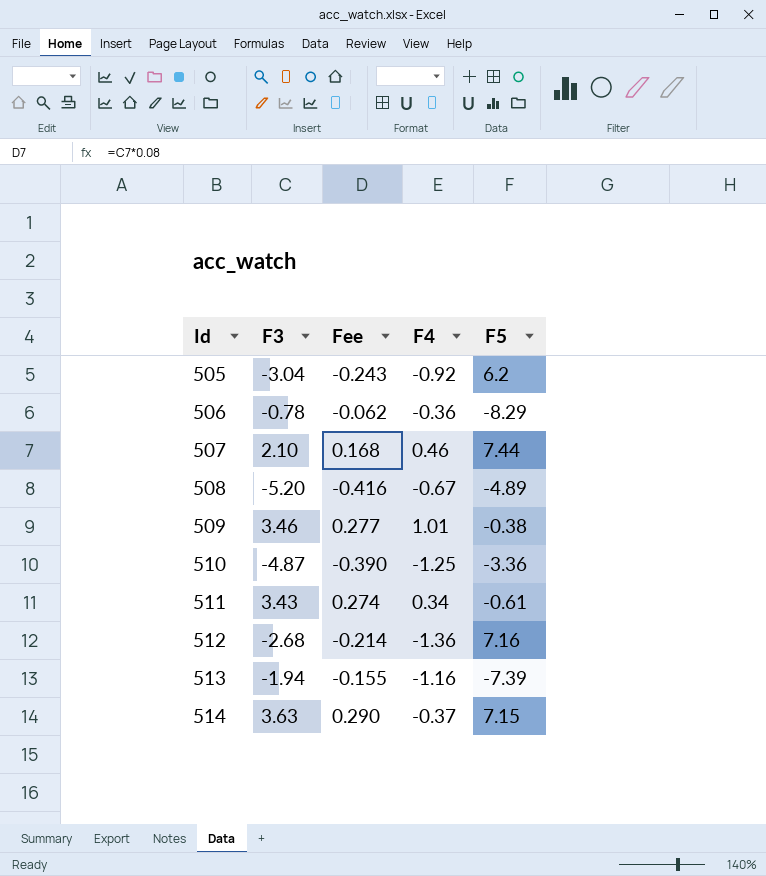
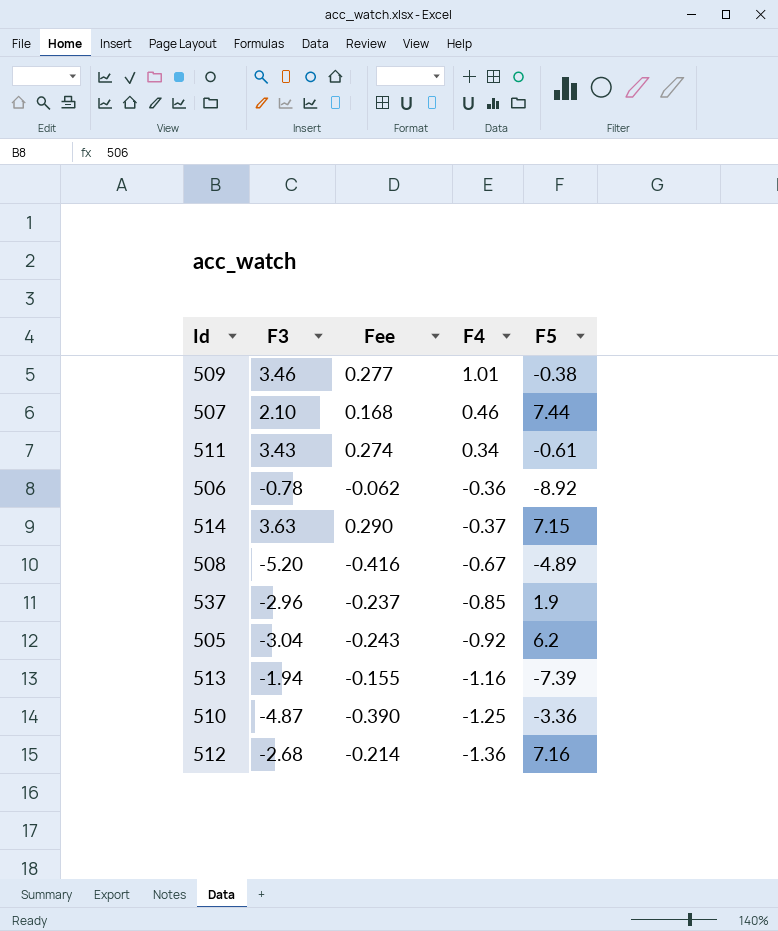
row order: Id ascending -> F4 descending
506 | F5: -8.29 -> -8.92
row 537: none -> -2.96 | -0.237 | -0.85 | 1.9

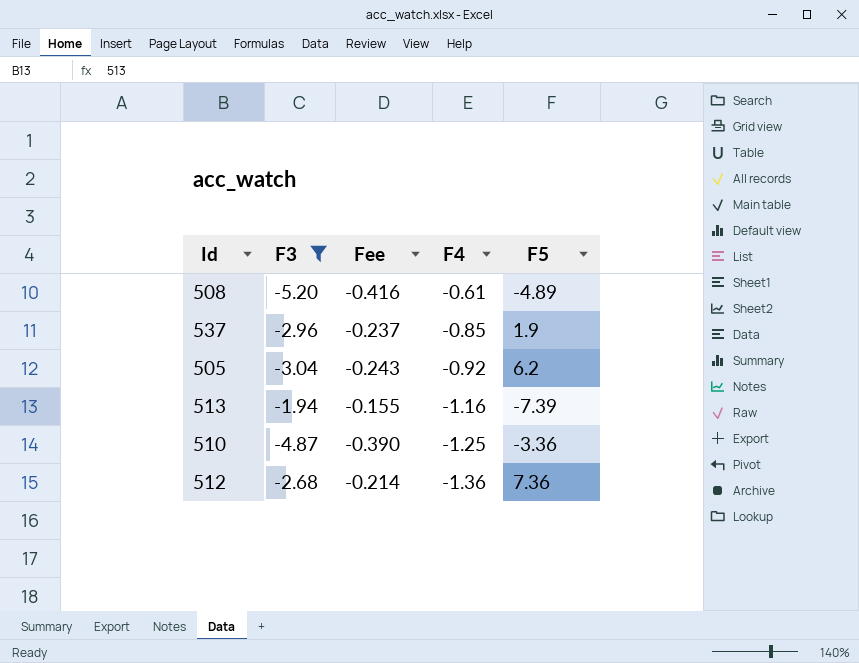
filter: none -> F3 <= -1.94
508 | F4: -0.67 -> -0.61
512 | F5: 7.16 -> 7.36

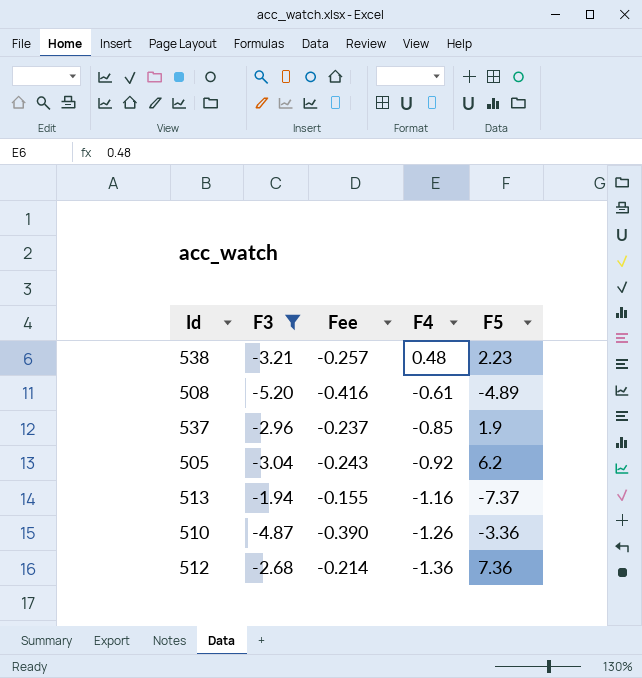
row 538: none -> -3.21 | -0.257 | 0.48 | 2.23
513 | F5: -7.39 -> -7.37
510 | F4: -1.25 -> -1.26

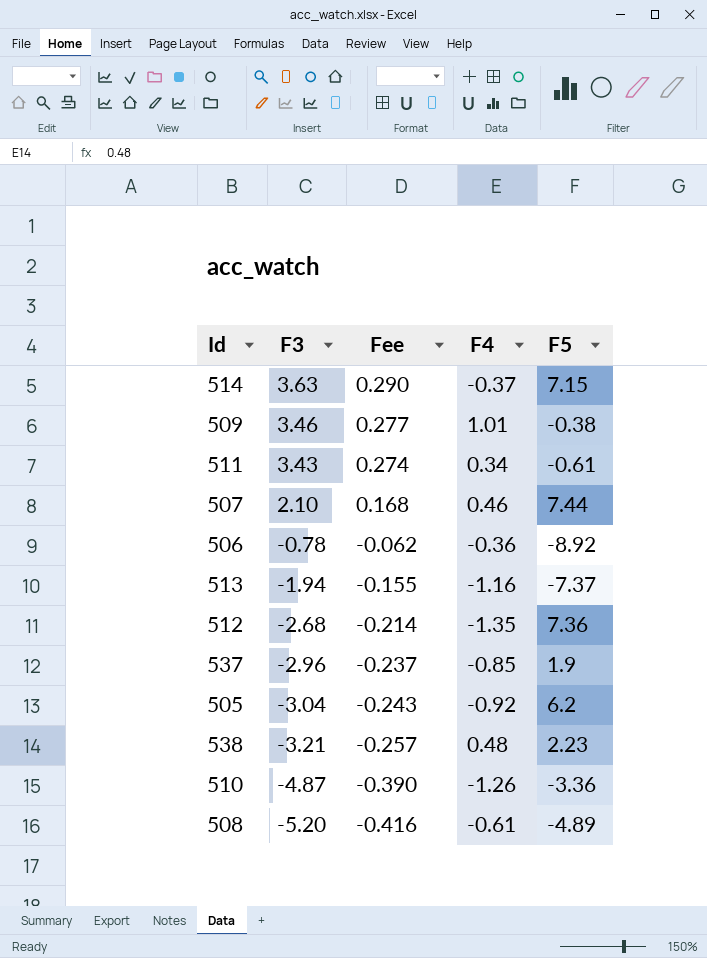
filter: F3 <= -1.94 -> none
row order: F4 descending -> F3 descending
512 | F4: -1.36 -> -1.35

